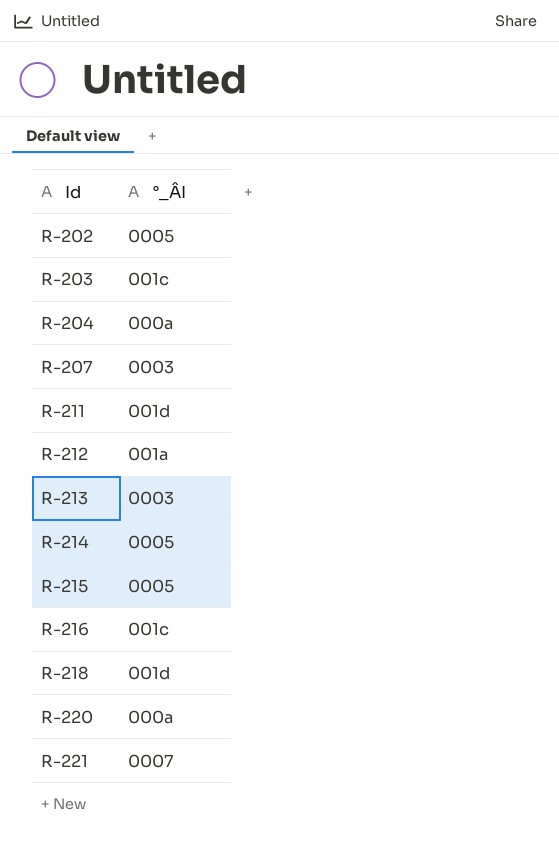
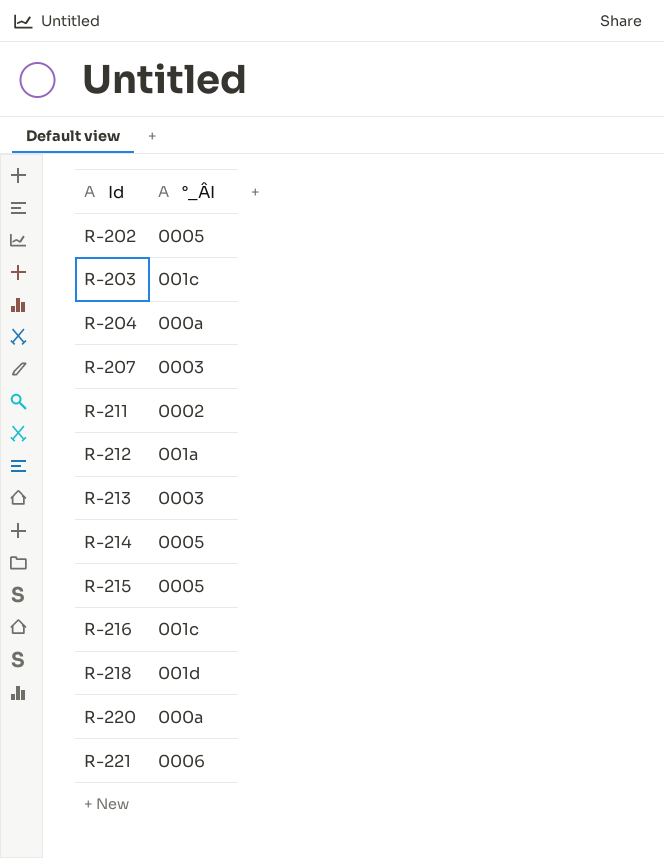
R-211 | °_ÂI: 001d -> 0002
R-221 | °_ÂI: 0007 -> 0006

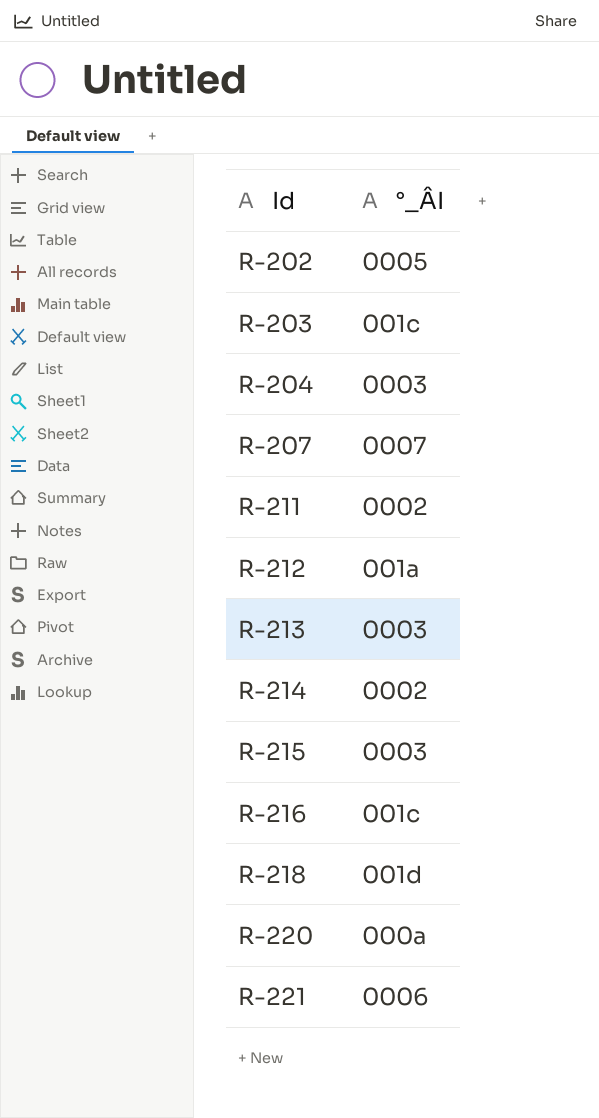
R-204 | °_ÂI: 000a -> 0003
R-207 | °_ÂI: 0003 -> 0007
R-214 | °_ÂI: 0005 -> 0002
R-215 | °_ÂI: 0005 -> 0003

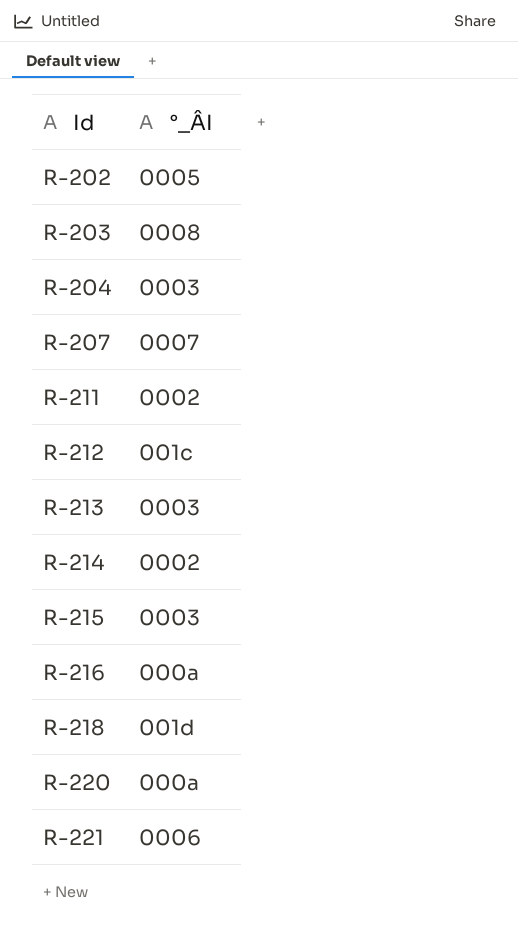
R-203 | °_ÂI: 001c -> 0008
R-212 | °_ÂI: 001a -> 001c
R-216 | °_ÂI: 001c -> 000a

